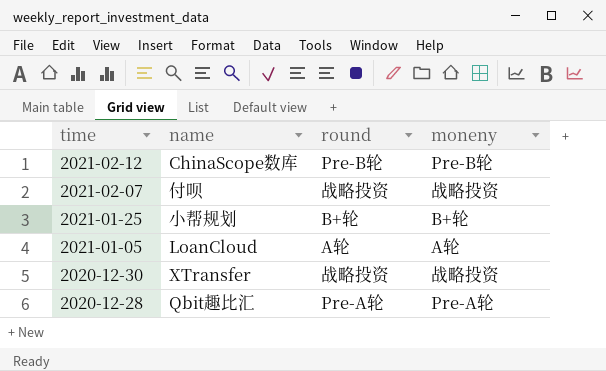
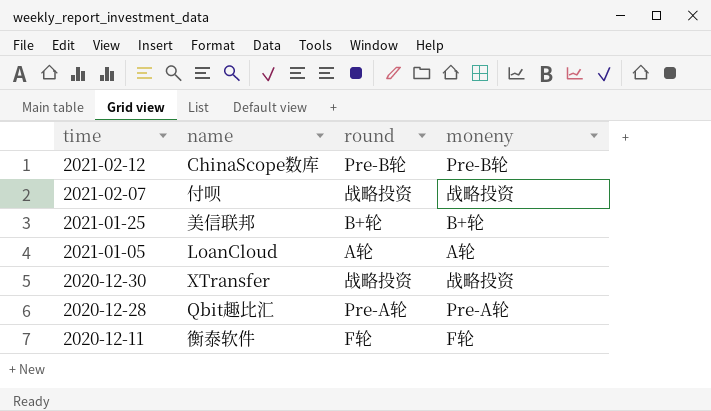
2021-01-25 | name: 小帮规划 -> 美信联邦
row 2020-12-11: none -> 衡泰软件 | F轮 | F轮

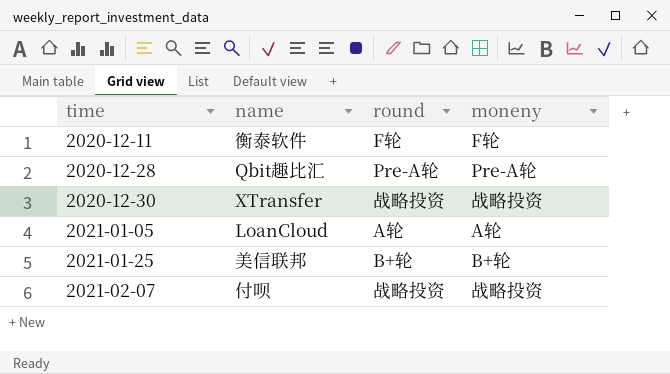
row order: time descending -> time ascending
row 2021-02-12: ChinaScope数库 | Pre-B轮 | Pre-B轮 -> none

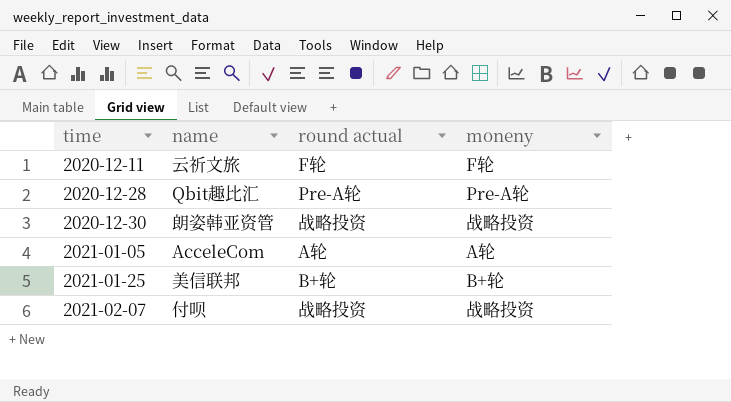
column name: round -> round actual
2020-12-11 | name: 衡泰软件 -> 云祈文旅
2020-12-30 | name: XTransfer -> 朗姿韩亚资管
2021-01-05 | name: LoanCloud -> AcceleCom

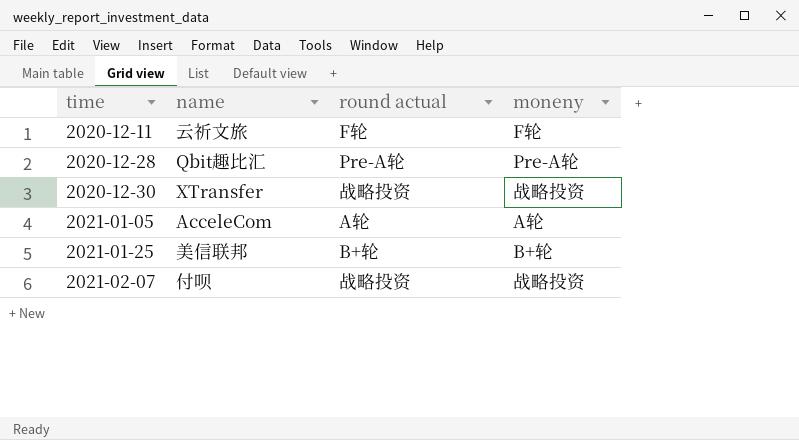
2020-12-30 | name: 朗姿韩亚资管 -> XTransfer

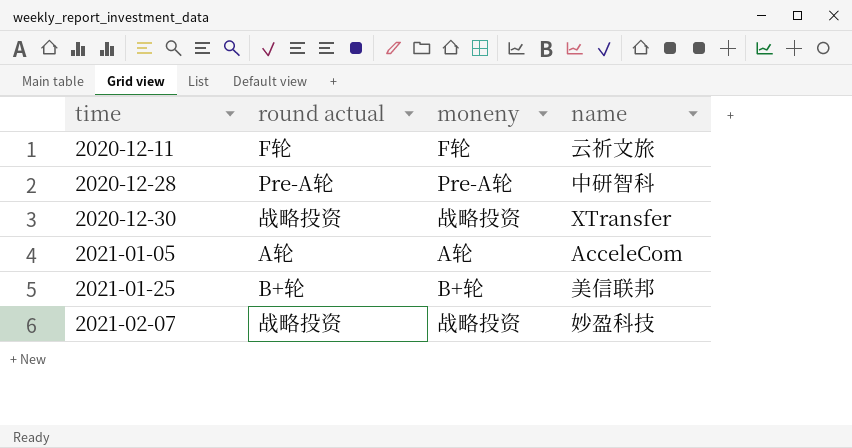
column name | position: 2 -> 4
2020-12-28 | name: Qbit趣比汇 -> 中研智科
2021-02-07 | name: 付呗 -> 妙盈科技

